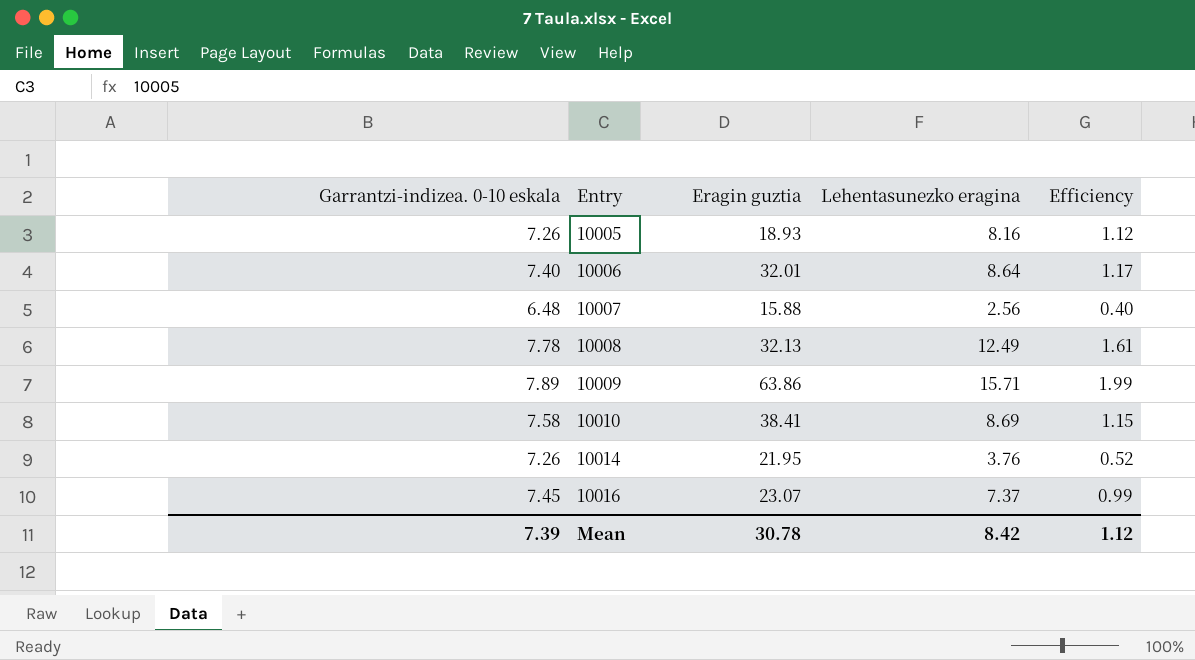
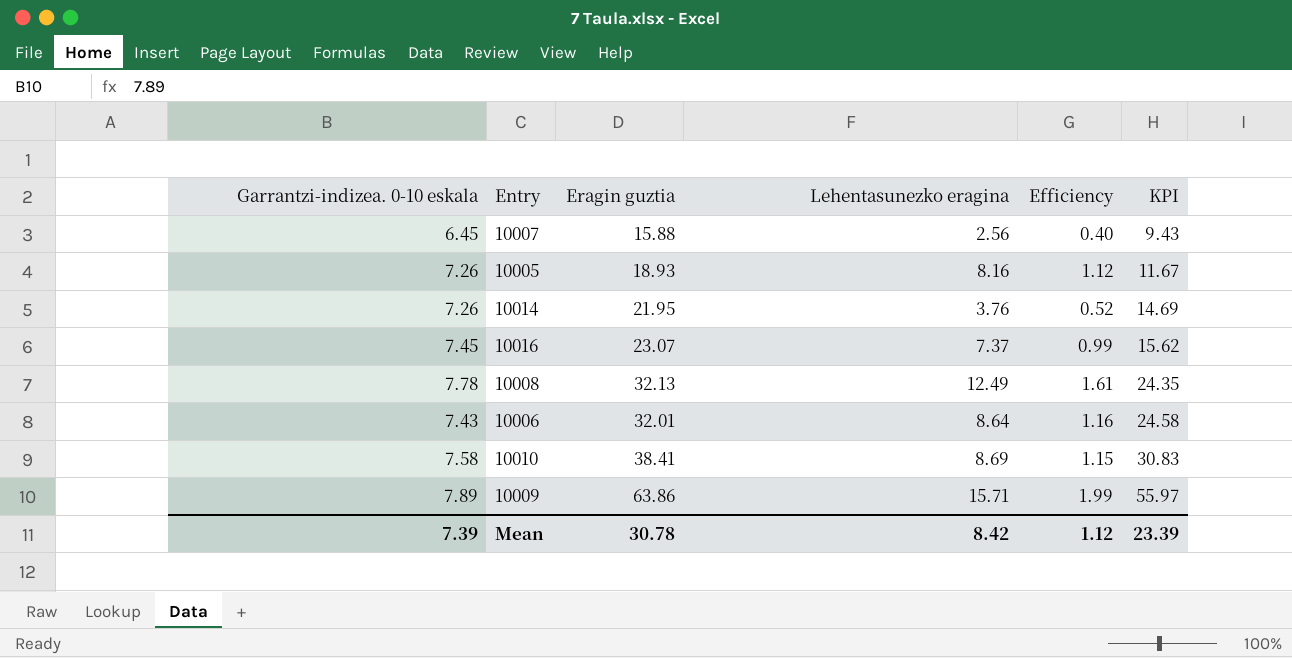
row order: Entry ascending -> KPI ascending
column KPI | formula: none -> [Eragin guztia] - [Garrantzi-indizea. 0-10 eskala]
10007 | Garrantzi-indizea. 0-10 eskala: 6.48 -> 6.45
10006 | Garrantzi-indizea. 0-10 eskala: 7.40 -> 7.43
10006 | Efficiency: 1.17 -> 1.16

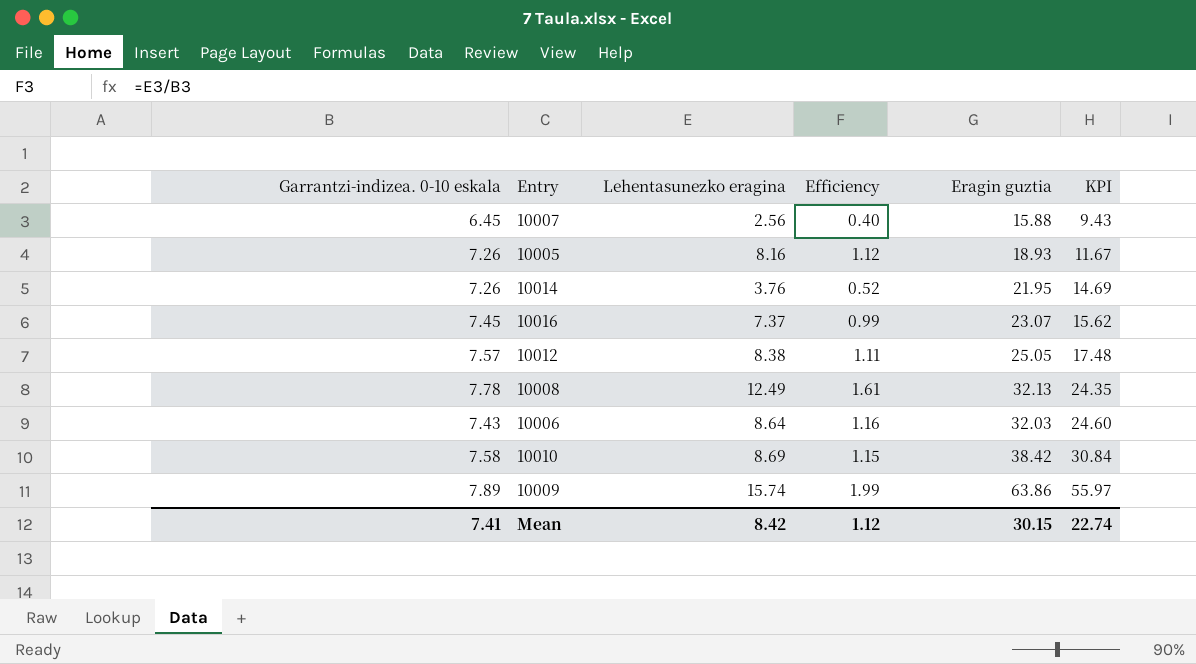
column Eragin guztia | position: 3 -> 5
row 10012: none -> 7.57 | 8.38 | 1.11 | 25.05 | 17.48
10006 | Eragin guztia: 32.01 -> 32.03
10006 | KPI: 24.58 -> 24.60
10010 | Eragin guztia: 38.41 -> 38.42
10010 | KPI: 30.83 -> 30.84
10009 | Lehentasunezko eragina: 15.71 -> 15.74
Mean | Garrantzi-indizea. 0-10 eskala: 7.39 -> 7.41
Mean | Eragin guztia: 30.78 -> 30.15
Mean | KPI: 23.39 -> 22.74

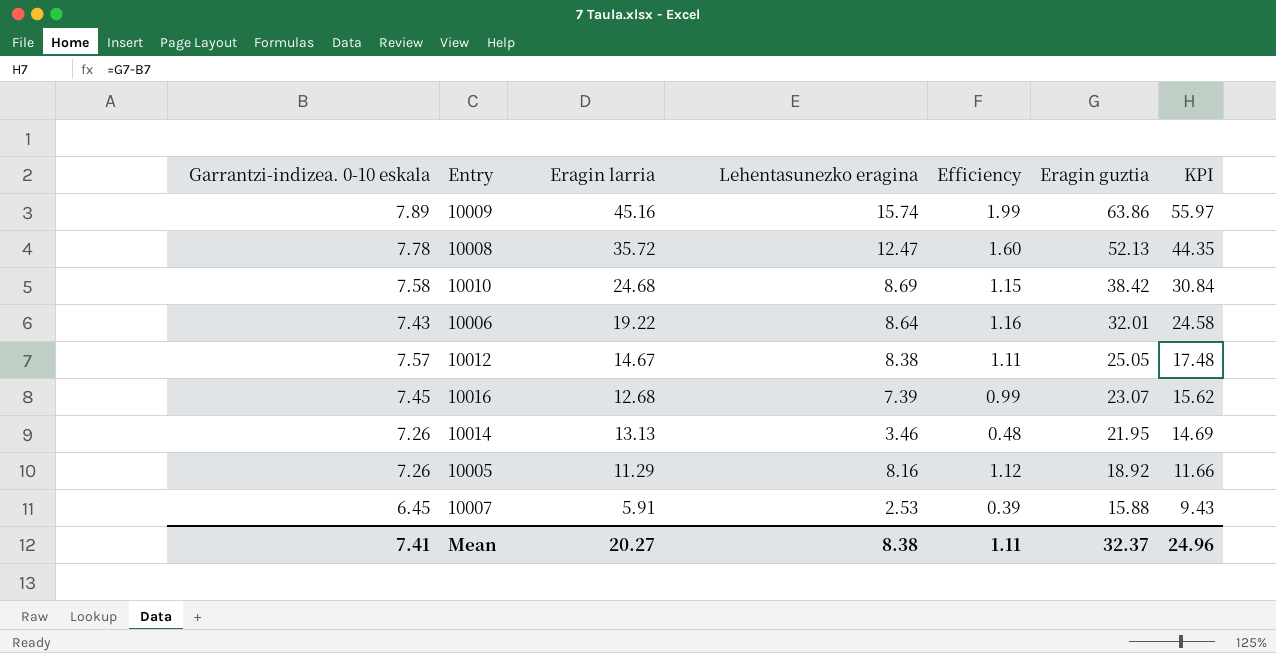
row order: KPI ascending -> Eragin guztia descending
column Eragin larria | position: none -> 3
10008 | Lehentasunezko eragina: 12.49 -> 12.47
10008 | Efficiency: 1.61 -> 1.60
10008 | Eragin guztia: 32.13 -> 52.13
10008 | KPI: 24.35 -> 44.35
10006 | Eragin guztia: 32.03 -> 32.01
10006 | KPI: 24.60 -> 24.58
10016 | Lehentasunezko eragina: 7.37 -> 7.39
10014 | Lehentasunezko eragina: 3.76 -> 3.46
10014 | Efficiency: 0.52 -> 0.48
10005 | Eragin guztia: 18.93 -> 18.92
10005 | KPI: 11.67 -> 11.66
10007 | Lehentasunezko eragina: 2.56 -> 2.53
10007 | Efficiency: 0.40 -> 0.39
Mean | Lehentasunezko eragina: 8.42 -> 8.38
Mean | Efficiency: 1.12 -> 1.11
Mean | Eragin guztia: 30.15 -> 32.37
Mean | KPI: 22.74 -> 24.96

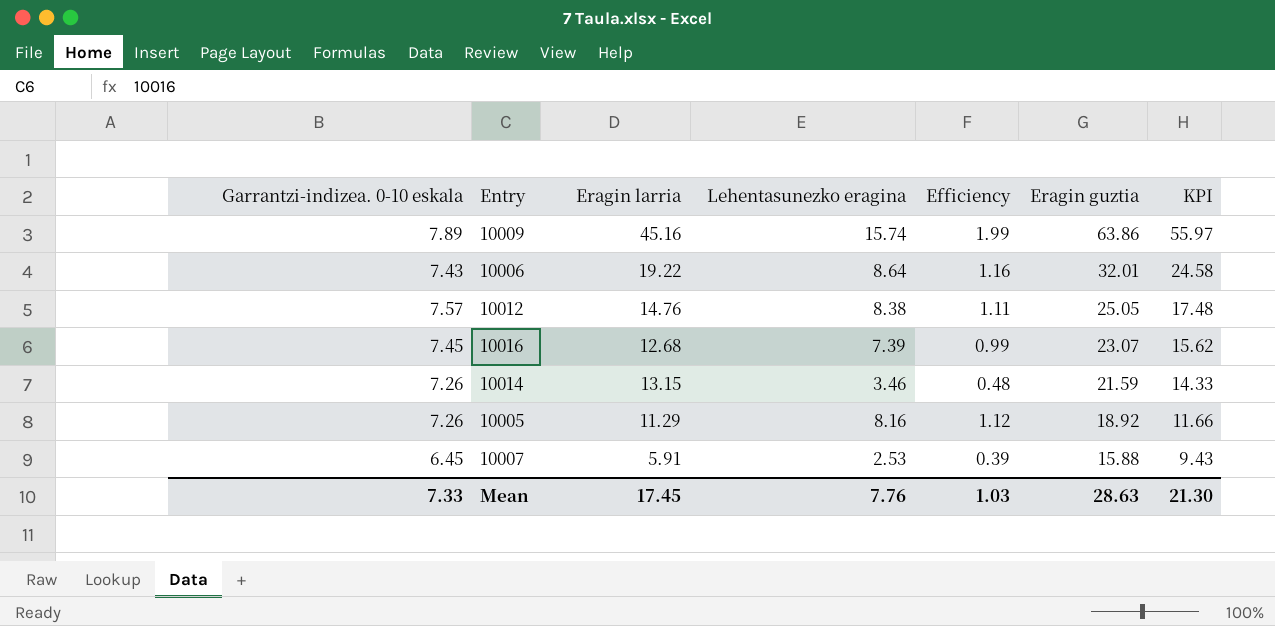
row 10008: 7.78 | 35.72 | 12.47 | 1.60 | 52.13 | 44.35 -> none
row 10010: 7.58 | 24.68 | 8.69 | 1.15 | 38.42 | 30.84 -> none
10012 | Eragin larria: 14.67 -> 14.76
10014 | Eragin larria: 13.13 -> 13.15
10014 | Eragin guztia: 21.95 -> 21.59
10014 | KPI: 14.69 -> 14.33
Mean | Garrantzi-indizea. 0-10 eskala: 7.41 -> 7.33
Mean | Eragin larria: 20.27 -> 17.45
Mean | Lehentasunezko eragina: 8.38 -> 7.76
Mean | Efficiency: 1.11 -> 1.03
Mean | Eragin guztia: 32.37 -> 28.63
Mean | KPI: 24.96 -> 21.30

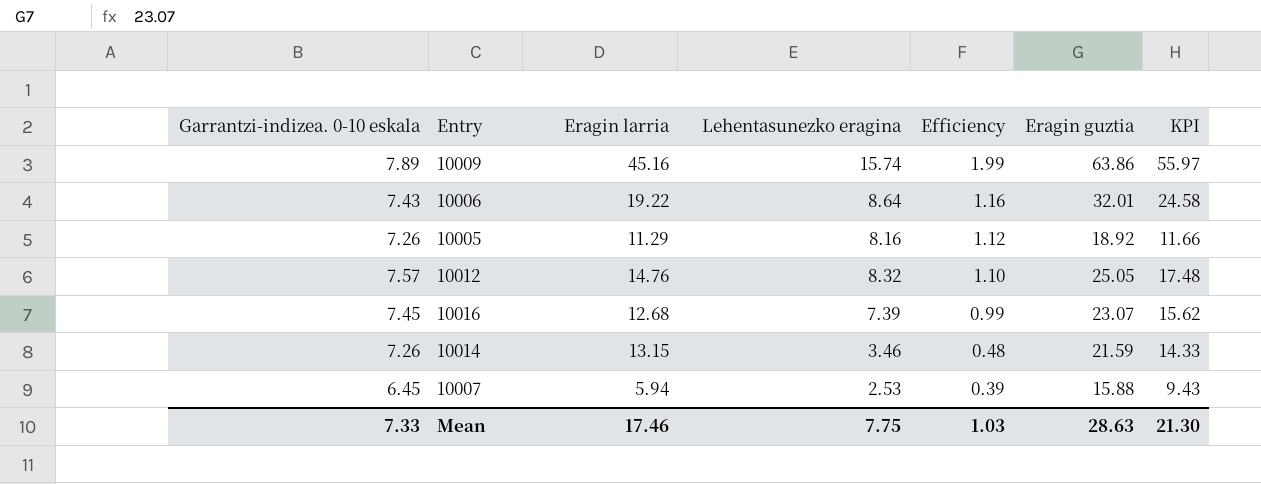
row order: Eragin guztia descending -> Efficiency descending
10012 | Lehentasunezko eragina: 8.38 -> 8.32
10012 | Efficiency: 1.11 -> 1.10
10007 | Eragin larria: 5.91 -> 5.94
Mean | Eragin larria: 17.45 -> 17.46
Mean | Lehentasunezko eragina: 7.76 -> 7.75

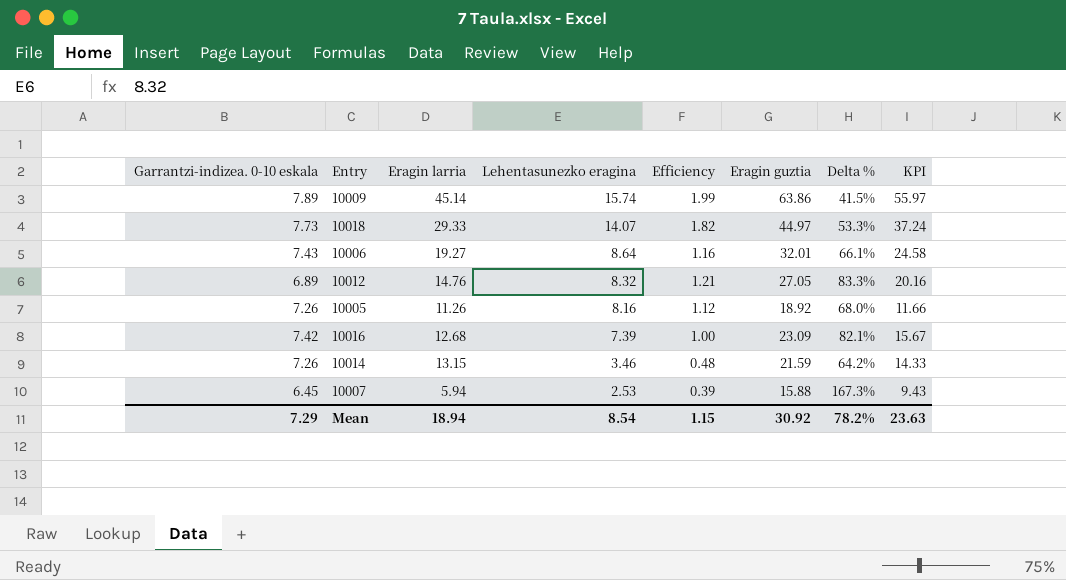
row order: Efficiency descending -> Lehentasunezko eragina descending
column Delta % | formula: none -> ([Eragin guztia] - [Eragin larria]) / [Eragin larria]
10009 | Eragin larria: 45.16 -> 45.14
row 10018: none -> 7.73 | 29.33 | 14.07 | 1.82 | 44.97 | 53.3% | 37.24
10006 | Eragin larria: 19.22 -> 19.27
10012 | Garrantzi-indizea. 0-10 eskala: 7.57 -> 6.89
10012 | Efficiency: 1.10 -> 1.21
10012 | Eragin guztia: 25.05 -> 27.05
10012 | KPI: 17.48 -> 20.16
10005 | Eragin larria: 11.29 -> 11.26
10016 | Garrantzi-indizea. 0-10 eskala: 7.45 -> 7.42
10016 | Efficiency: 0.99 -> 1.00
10016 | Eragin guztia: 23.07 -> 23.09
10016 | KPI: 15.62 -> 15.67
Mean | Garrantzi-indizea. 0-10 eskala: 7.33 -> 7.29
Mean | Eragin larria: 17.46 -> 18.94
Mean | Lehentasunezko eragina: 7.75 -> 8.54
Mean | Efficiency: 1.03 -> 1.15
Mean | Eragin guztia: 28.63 -> 30.92
Mean | KPI: 21.30 -> 23.63

